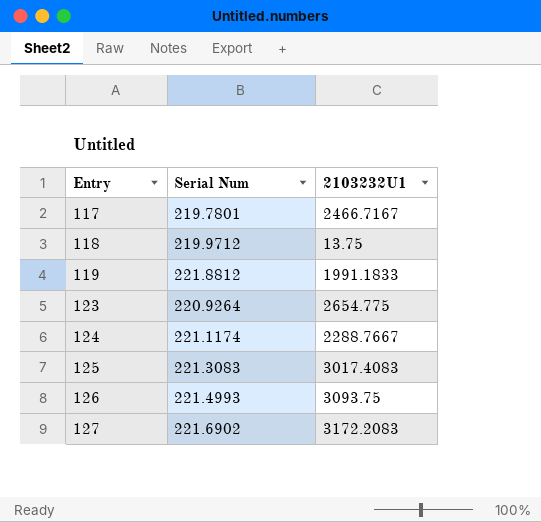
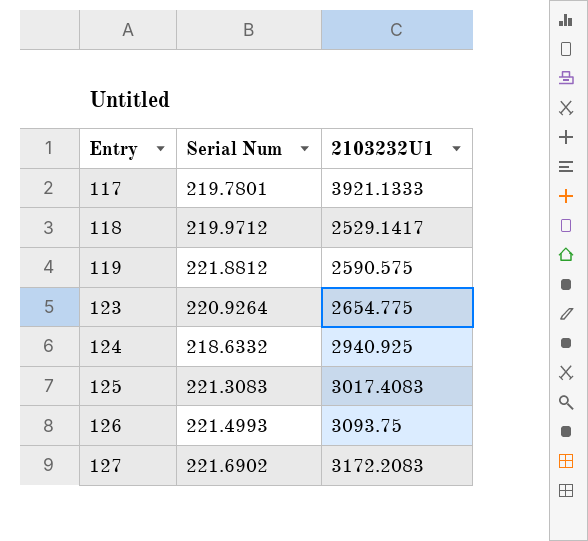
117 | 2103232U1: 2466.7167 -> 3921.1333
118 | 2103232U1: 13.75 -> 2529.1417
119 | 2103232U1: 1991.1833 -> 2590.575
124 | Serial Num: 221.1174 -> 218.6332
124 | 2103232U1: 2288.7667 -> 2940.925

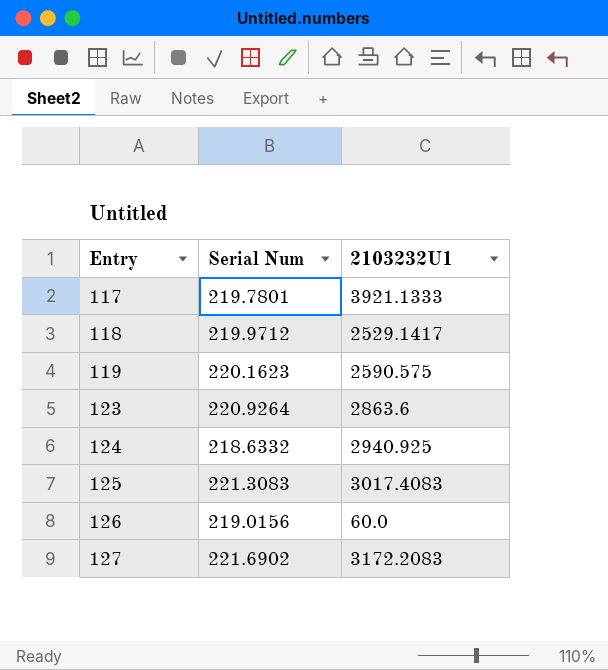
119 | Serial Num: 221.8812 -> 220.1623
123 | 2103232U1: 2654.775 -> 2863.6
126 | Serial Num: 221.4993 -> 219.0156
126 | 2103232U1: 3093.75 -> 60.0

